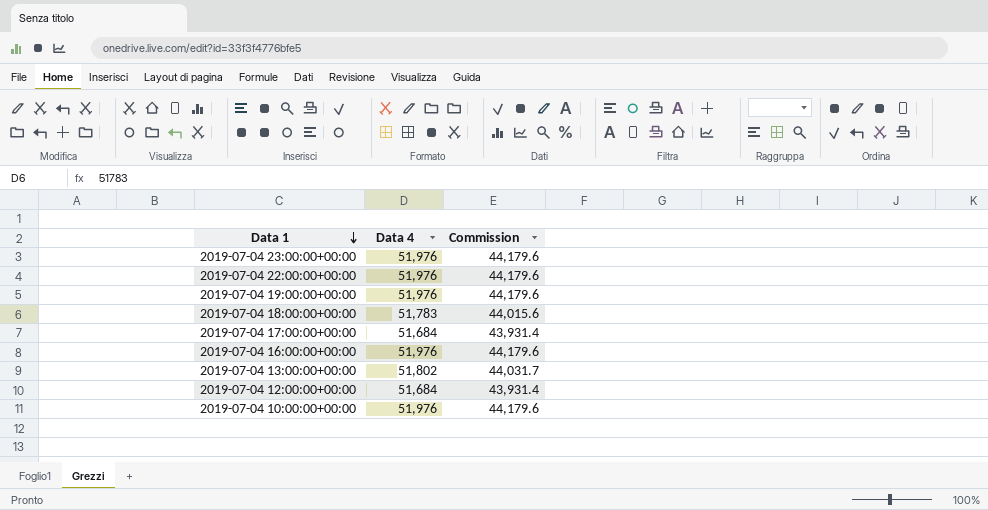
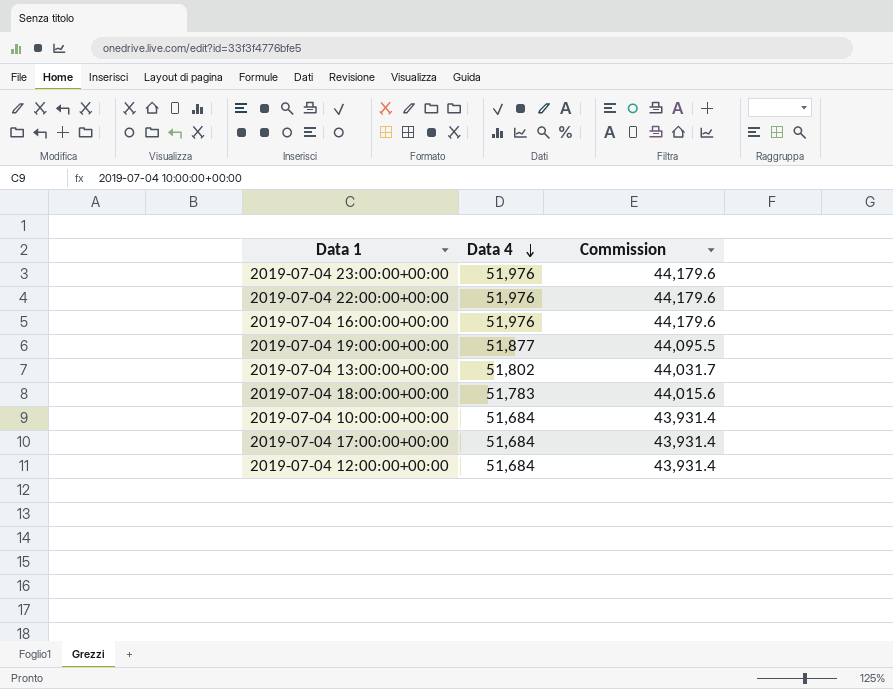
row order: Data 1 descending -> Data 4 descending
2019-07-04 19:00:00+00:00 | Data 4: 51,976 -> 51,877
2019-07-04 19:00:00+00:00 | Commission: 44,179.6 -> 44,095.5
2019-07-04 10:00:00+00:00 | Data 4: 51,976 -> 51,684
2019-07-04 10:00:00+00:00 | Commission: 44,179.6 -> 43,931.4

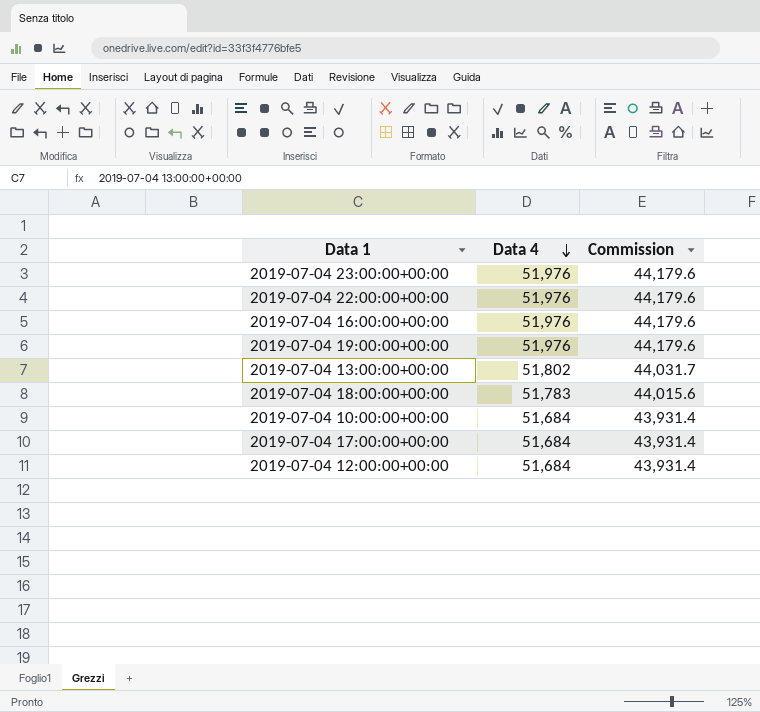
2019-07-04 19:00:00+00:00 | Data 4: 51,877 -> 51,976
2019-07-04 19:00:00+00:00 | Commission: 44,095.5 -> 44,179.6

